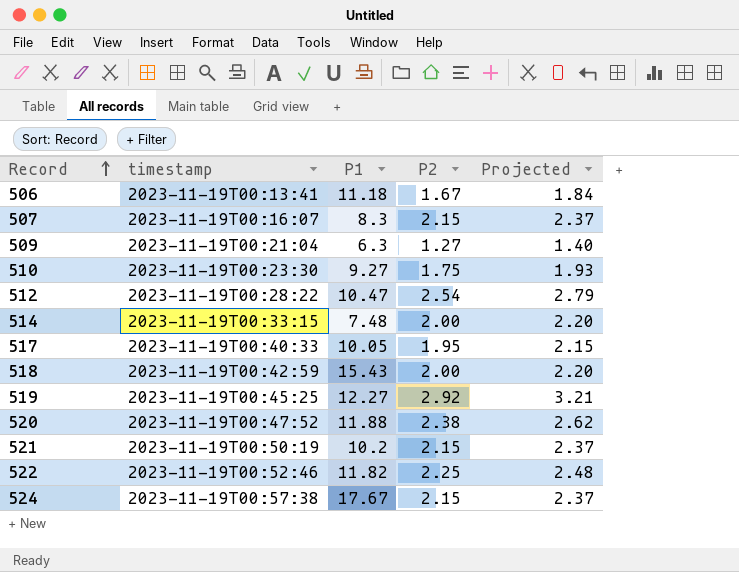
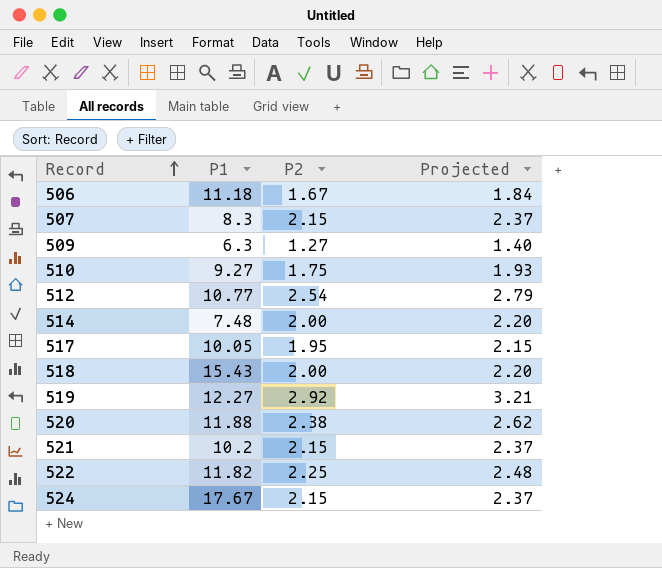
column timestamp | position: 2 -> none
512 | P1: 10.47 -> 10.77

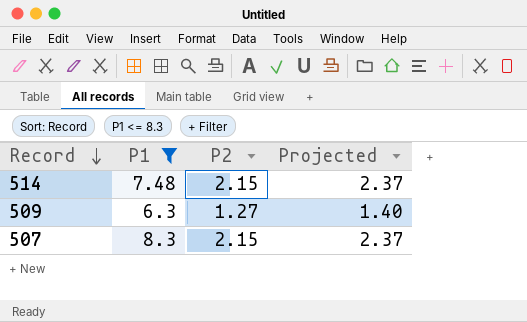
filter: none -> P1 <= 8.3
row order: Record ascending -> Record descending
514 | P2: 2.00 -> 2.15
514 | Projected: 2.20 -> 2.37

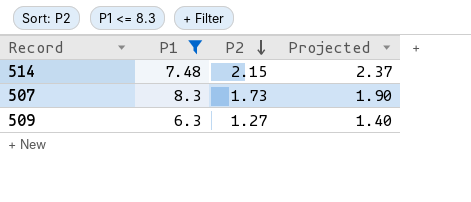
row order: Record descending -> P2 descending
507 | P2: 2.15 -> 1.73
507 | Projected: 2.37 -> 1.90

